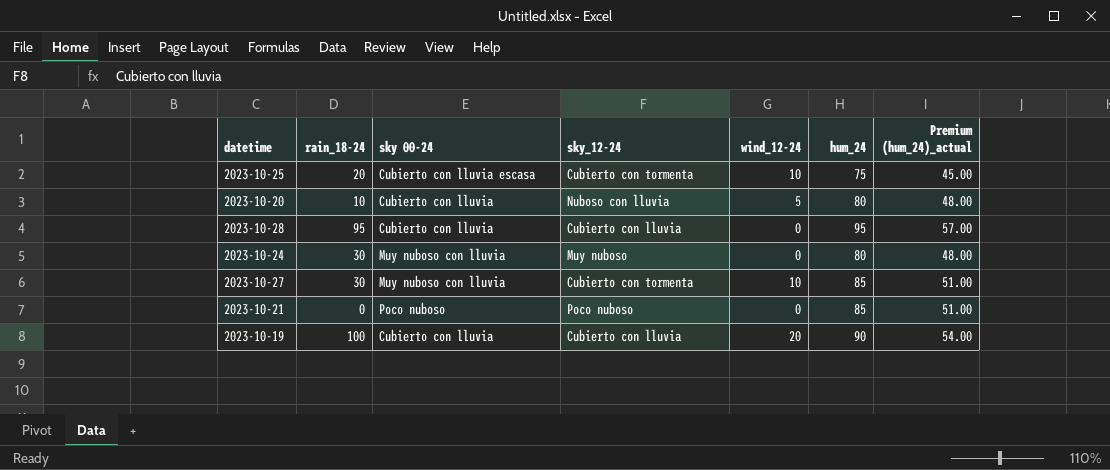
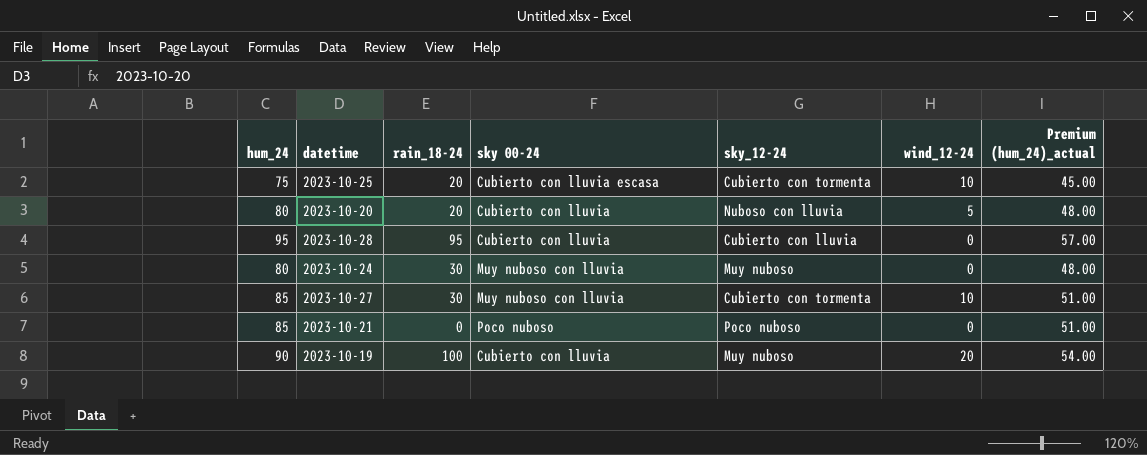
column hum_24 | position: 6 -> 1
2023-10-20 | rain_18-24: 10 -> 20
2023-10-19 | sky_12-24: Cubierto con lluvia -> Muy nuboso

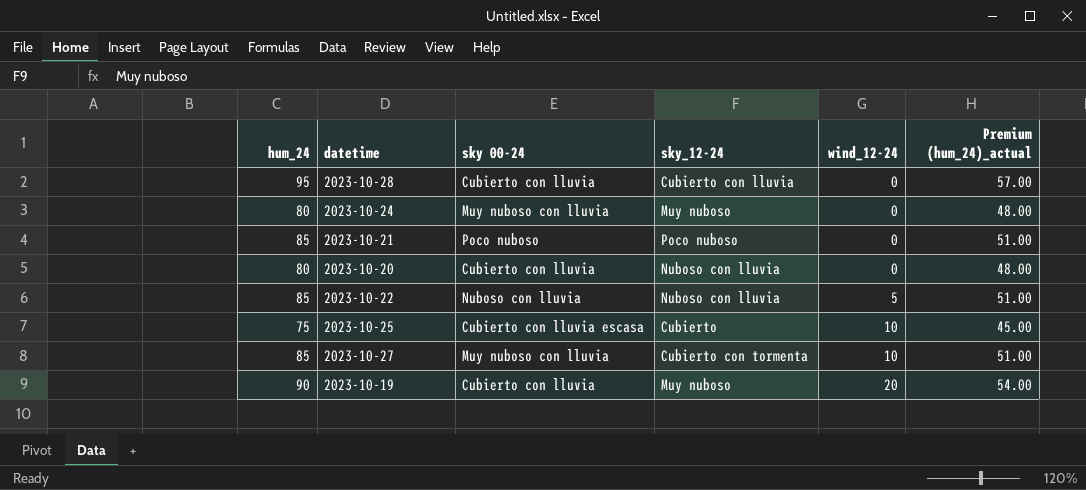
row order: none -> wind_12-24 ascending
column rain_18-24 | position: 3 -> none
2023-10-20 | wind_12-24: 5 -> 0
row 2023-10-22: none -> 85 | Nuboso con lluvia | Nuboso con lluvia | 5 | 51.00
2023-10-25 | sky_12-24: Cubierto con tormenta -> Cubierto

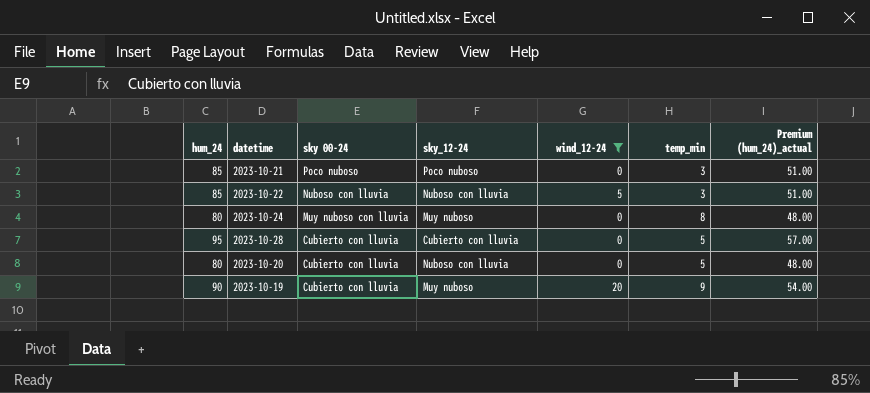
filter: none -> wind_12-24 != 10
row order: wind_12-24 ascending -> sky 00-24 descending
column temp_min | position: none -> 6

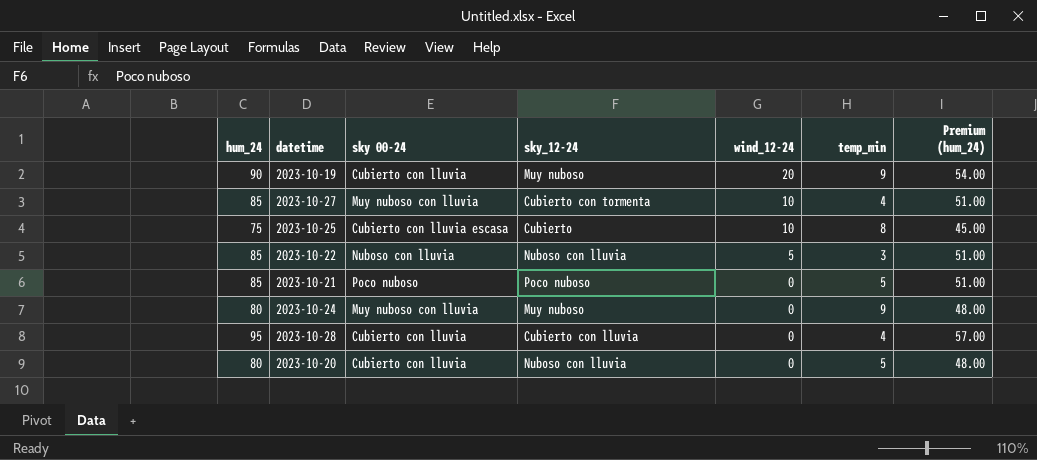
filter: wind_12-24 != 10 -> none
row order: sky 00-24 descending -> wind_12-24 descending
column name: Premium (hum_24)_actual -> Premium (hum_24)
2023-10-21 | temp_min: 3 -> 5
2023-10-24 | temp_min: 8 -> 9
2023-10-28 | temp_min: 5 -> 4

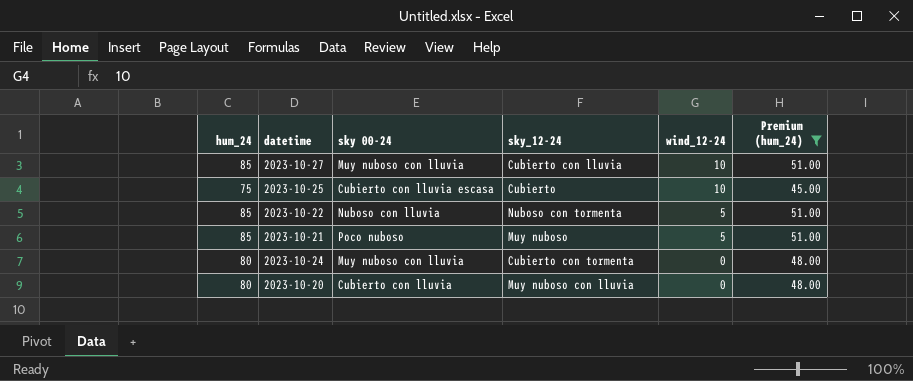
filter: none -> Premium (hum_24) <= 51.00
column temp_min | position: 6 -> none
2023-10-27 | sky_12-24: Cubierto con tormenta -> Cubierto con lluvia
2023-10-22 | sky_12-24: Nuboso con lluvia -> Nuboso con tormenta
2023-10-21 | sky_12-24: Poco nuboso -> Muy nuboso
2023-10-21 | wind_12-24: 0 -> 5
2023-10-24 | sky_12-24: Muy nuboso -> Cubierto con tormenta
2023-10-20 | sky_12-24: Nuboso con lluvia -> Muy nuboso con lluvia

